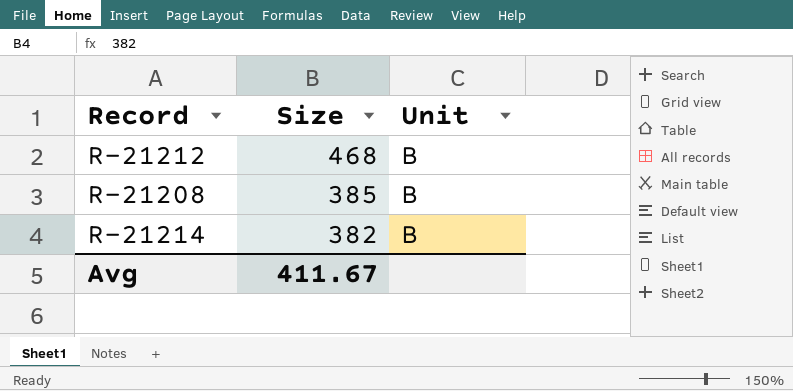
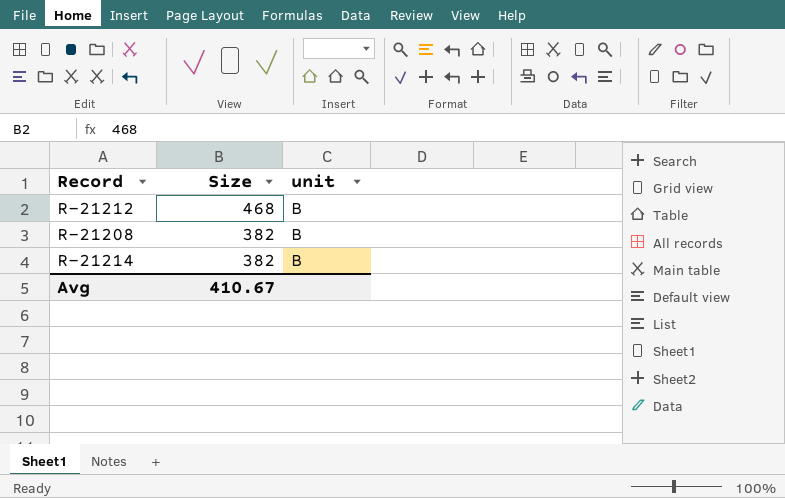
column name: Unit -> unit
R-21208 | Size: 385 -> 382
Avg | Size: 411.67 -> 410.67

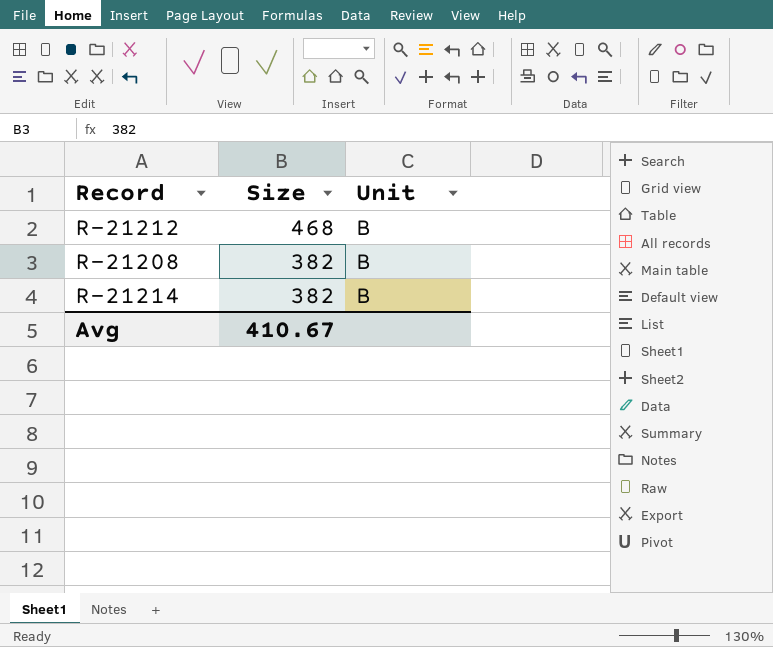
column name: unit -> Unit

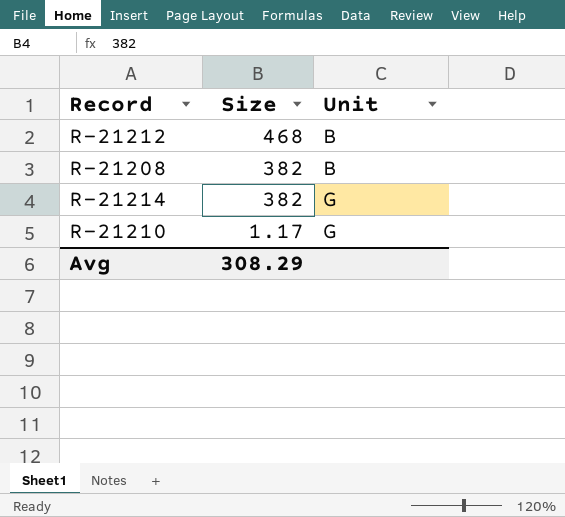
R-21214 | Unit: B -> G
row R-21210: none -> 1.17 | G
Avg | Size: 410.67 -> 308.29

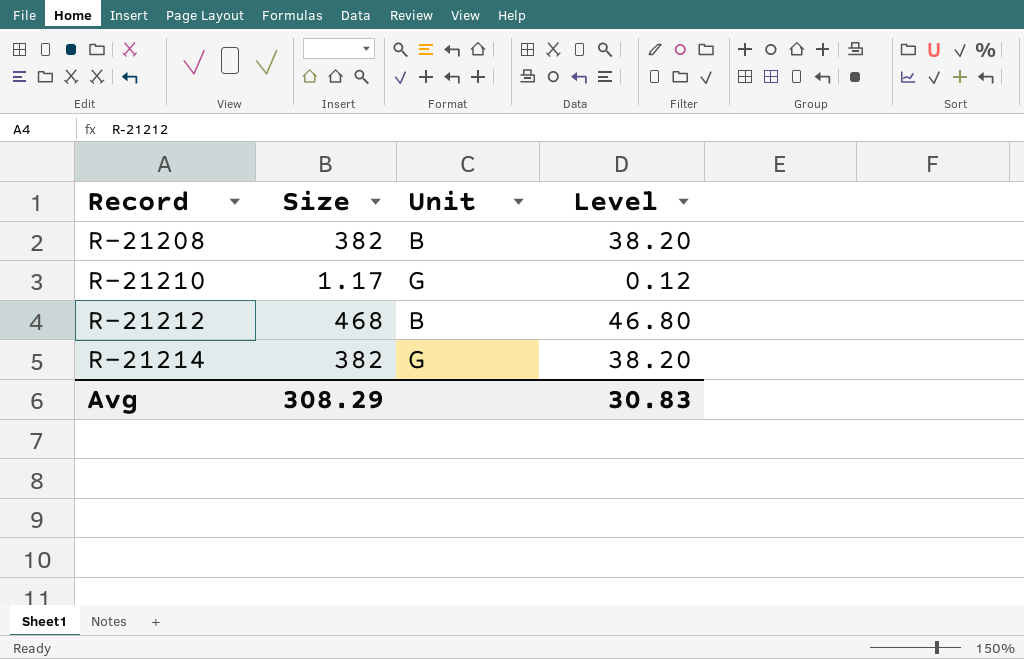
row order: Size descending -> Record ascending
column Level | formula: none -> [Size] * 0.1

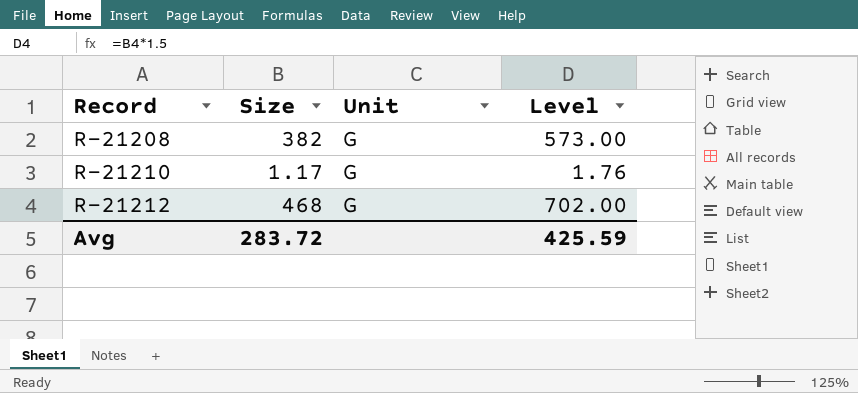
column Level | formula: [Size] * 0.1 -> [Size] * 1.5
row R-21214: 382 | G | 38.20 -> none
R-21208 | Unit: B -> G
R-21212 | Unit: B -> G
Avg | Size: 308.29 -> 283.72
Avg | Level: 30.83 -> 425.59

